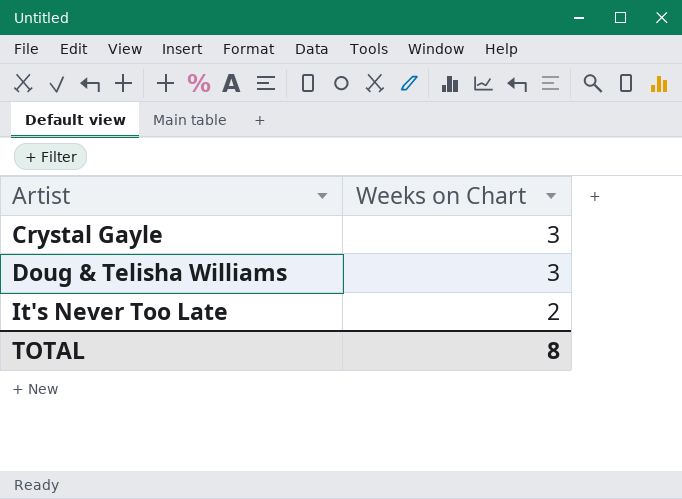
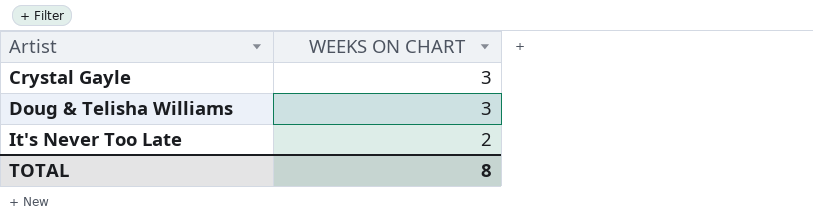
column name: Weeks on Chart -> WEEKS ON CHART

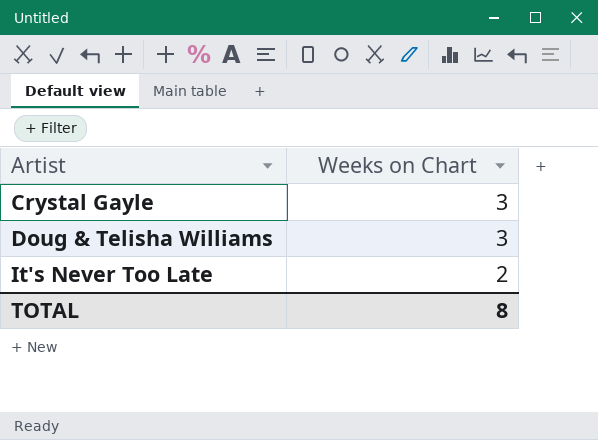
column name: WEEKS ON CHART -> Weeks on Chart

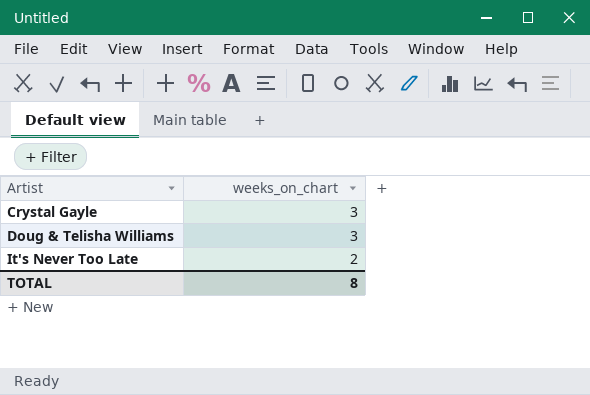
column name: Weeks on Chart -> weeks_on_chart

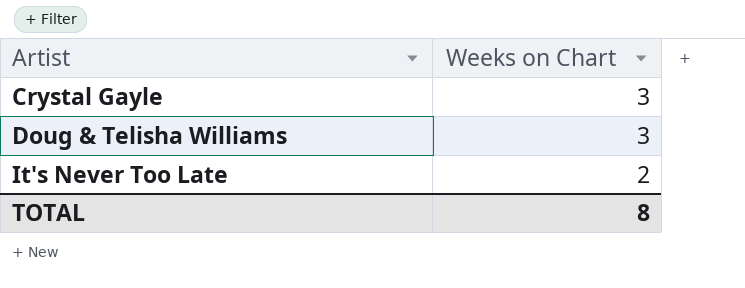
column name: weeks_on_chart -> Weeks on Chart

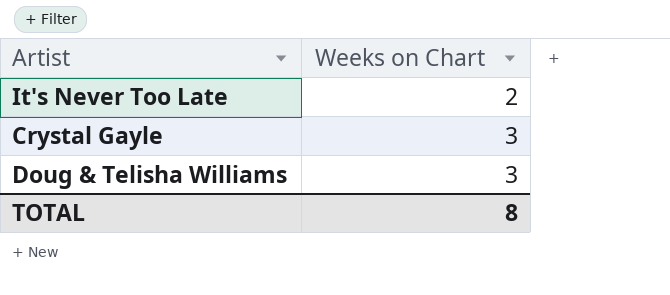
row order: Artist ascending -> Weeks on Chart ascending

